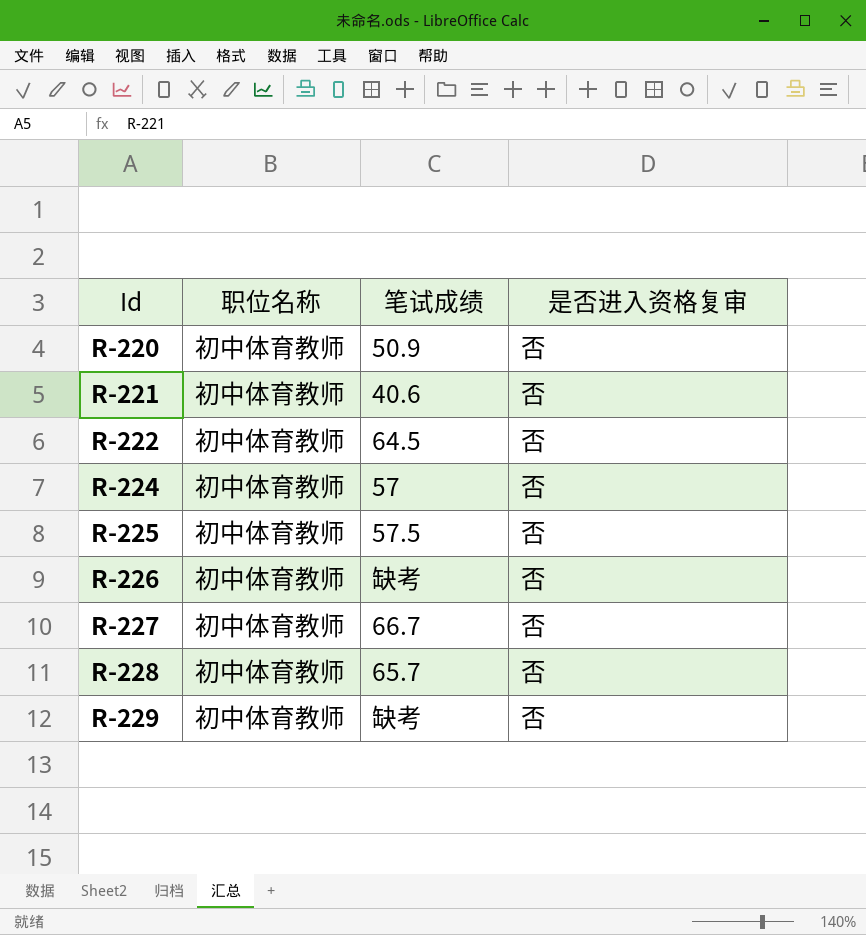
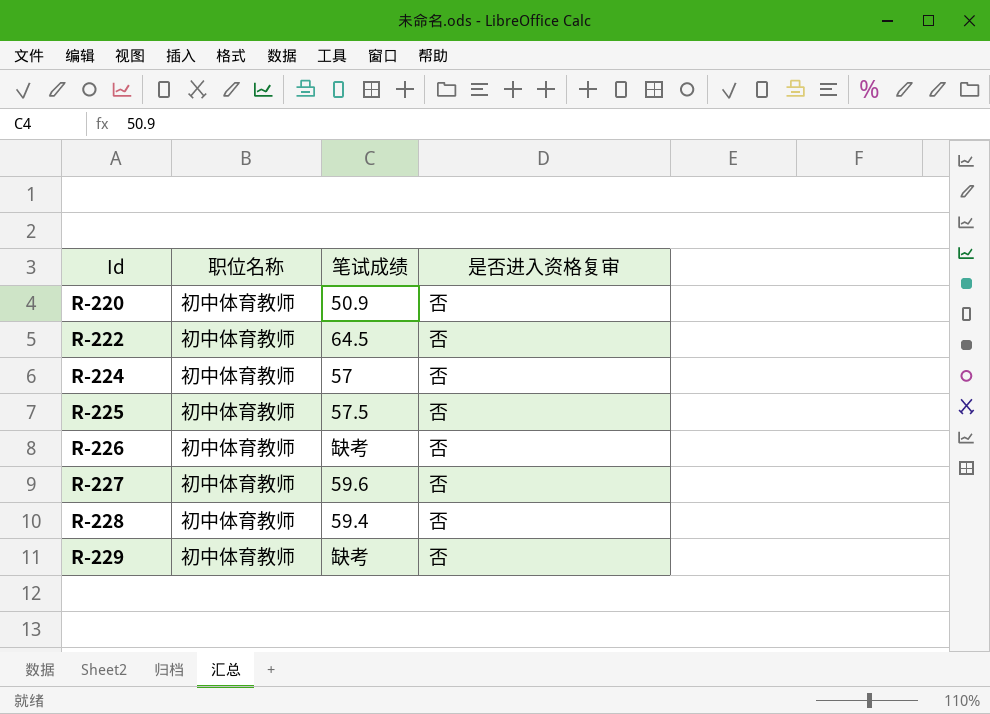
row R-221: 初中体育教师 | 40.6 | 否 -> none
R-227 | 笔试成绩: 66.7 -> 59.6
R-228 | 笔试成绩: 65.7 -> 59.4

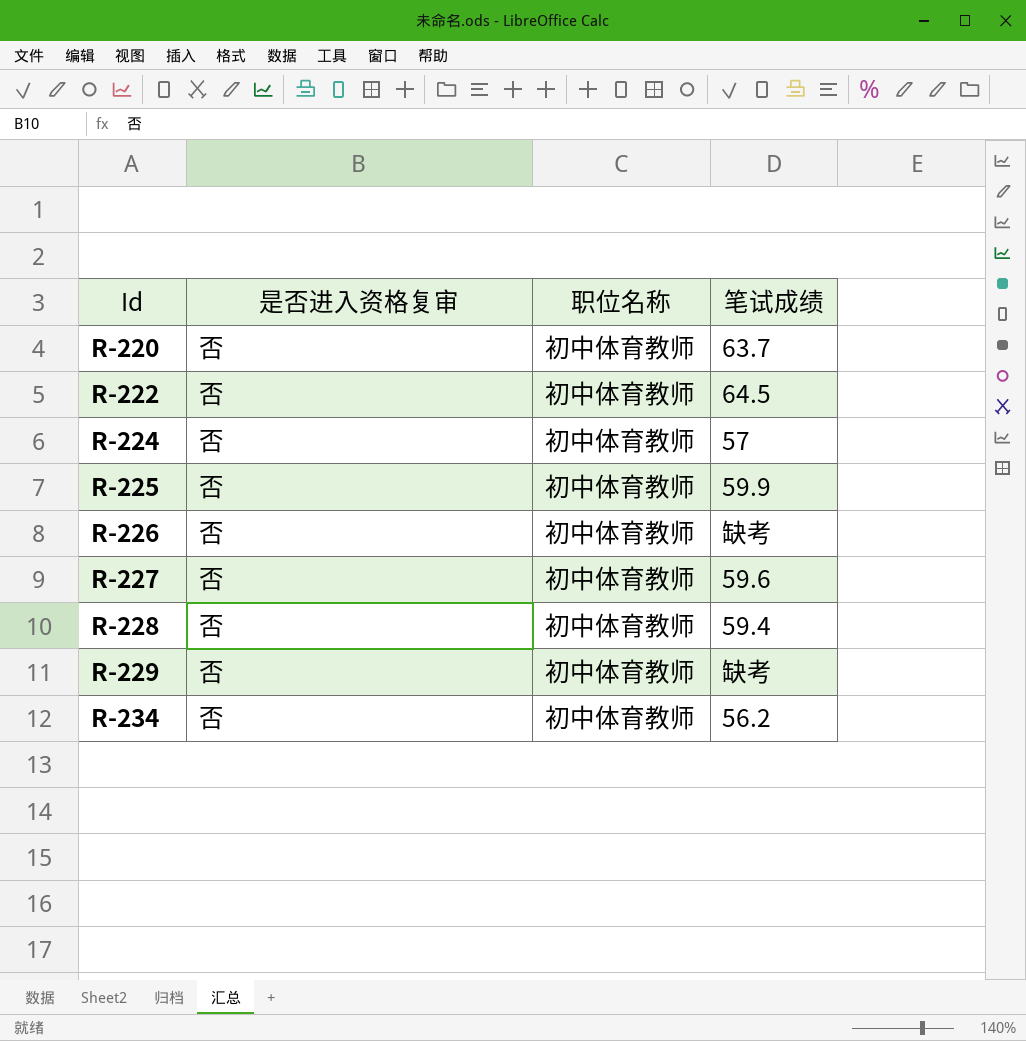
column 是否进入资格复审 | position: 4 -> 2
R-220 | 笔试成绩: 50.9 -> 63.7
R-225 | 笔试成绩: 57.5 -> 59.9
row R-234: none -> 否 | 初中体育教师 | 56.2

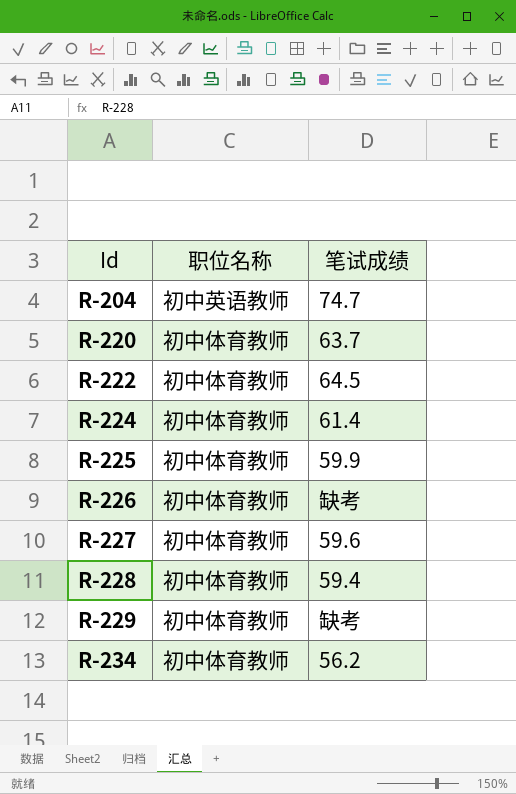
column 是否进入资格复审 | position: 2 -> none
row R-204: none -> 初中英语教师 | 74.7
R-224 | 笔试成绩: 57 -> 61.4

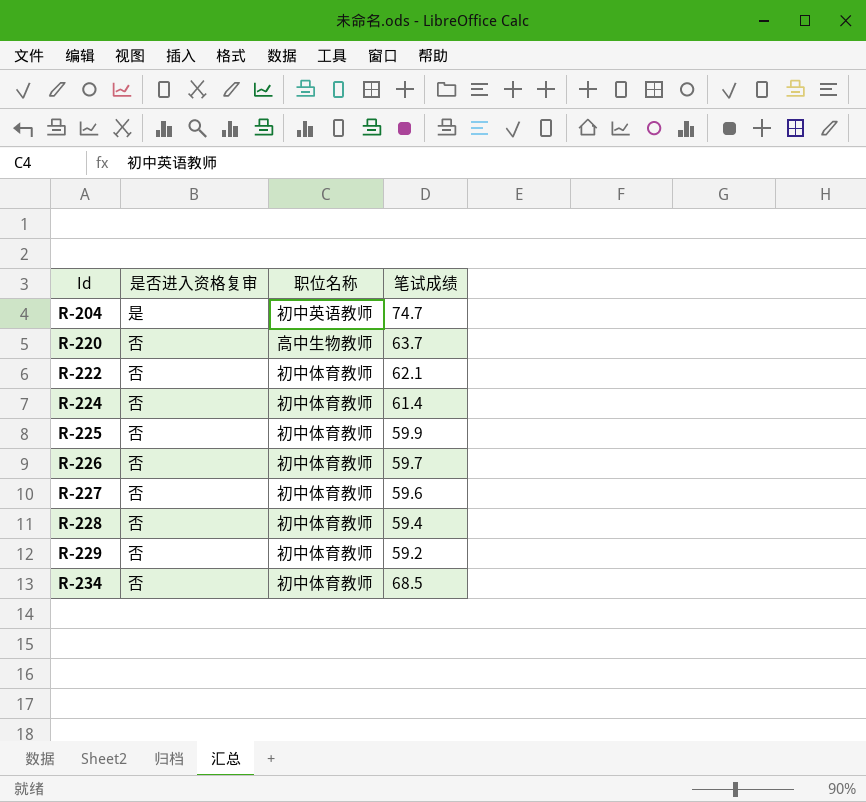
column 是否进入资格复审 | position: none -> 2
R-220 | 职位名称: 初中体育教师 -> 高中生物教师
R-222 | 笔试成绩: 64.5 -> 62.1
R-226 | 笔试成绩: 缺考 -> 59.7
R-229 | 笔试成绩: 缺考 -> 59.2
R-234 | 笔试成绩: 56.2 -> 68.5

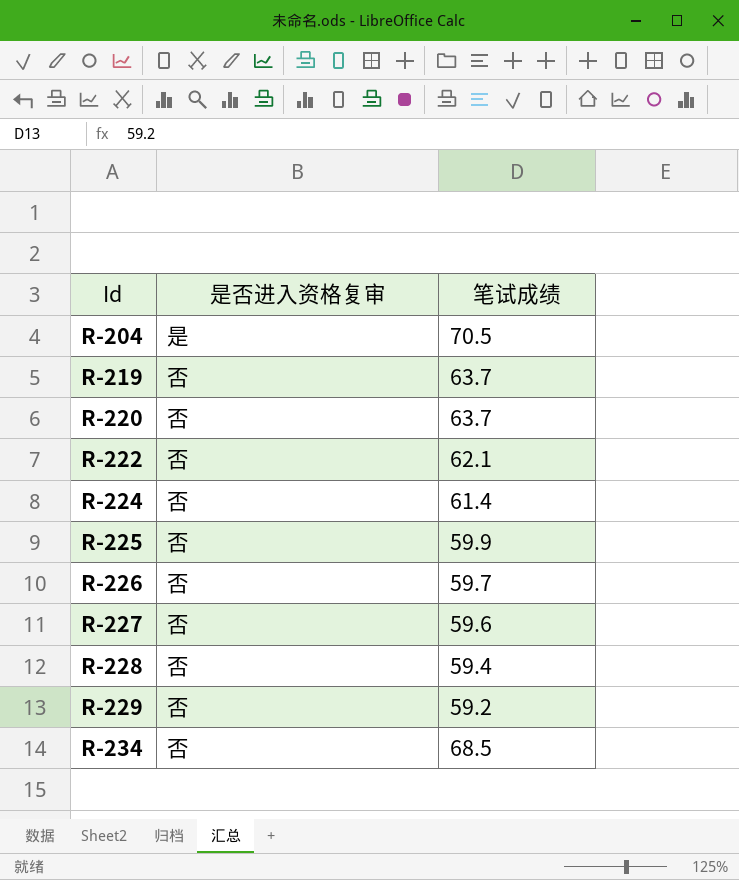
column 职位名称 | position: 3 -> none
R-204 | 笔试成绩: 74.7 -> 70.5
row R-219: none -> 否 | 63.7

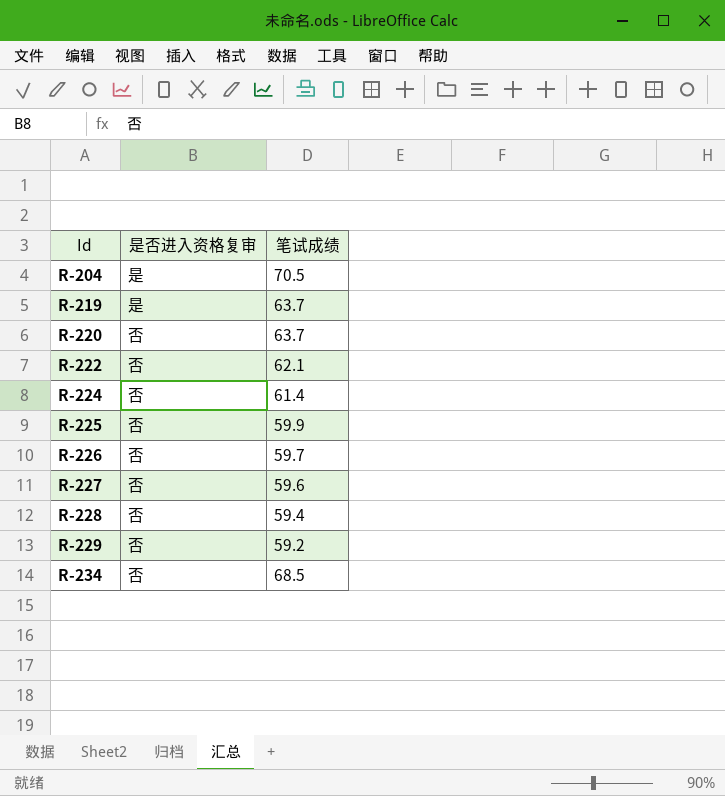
R-219 | 是否进入资格复审: 否 -> 是

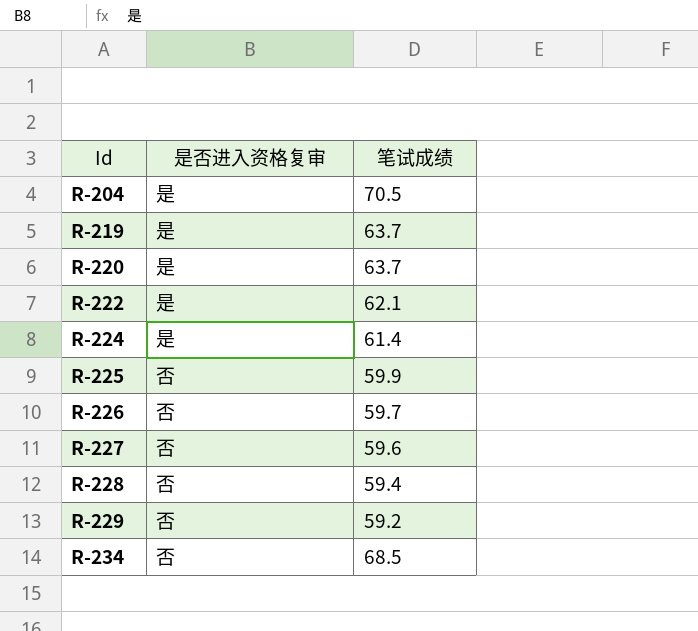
R-220 | 是否进入资格复审: 否 -> 是
R-222 | 是否进入资格复审: 否 -> 是
R-224 | 是否进入资格复审: 否 -> 是

